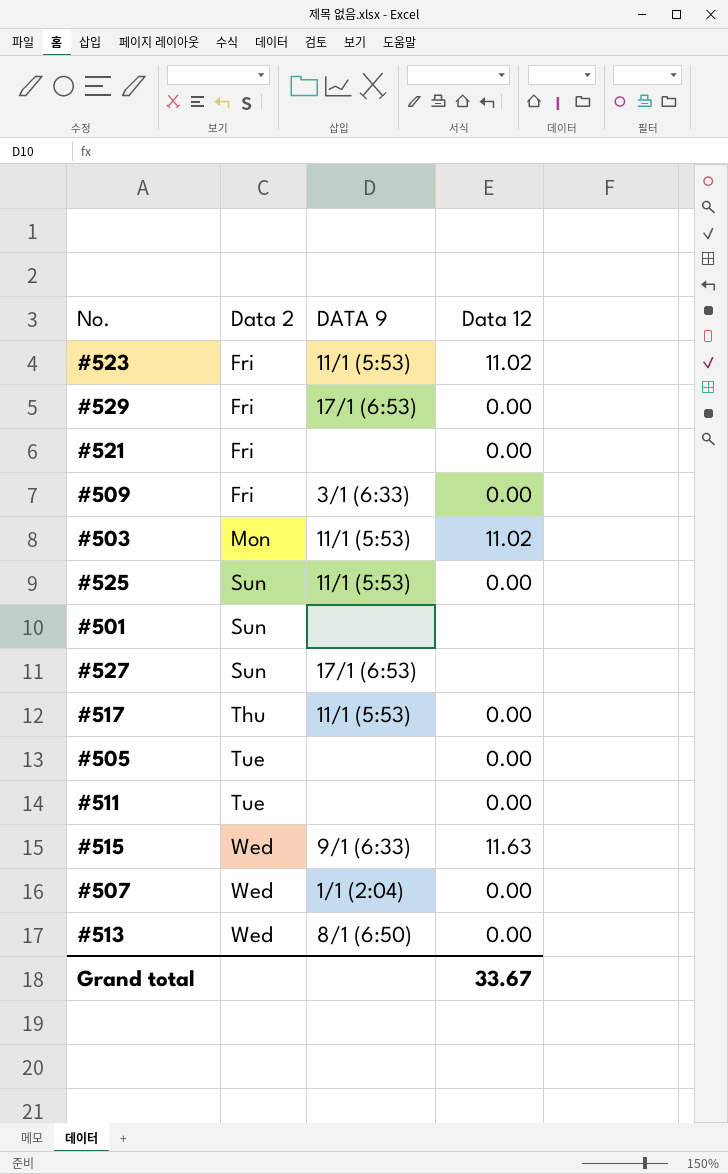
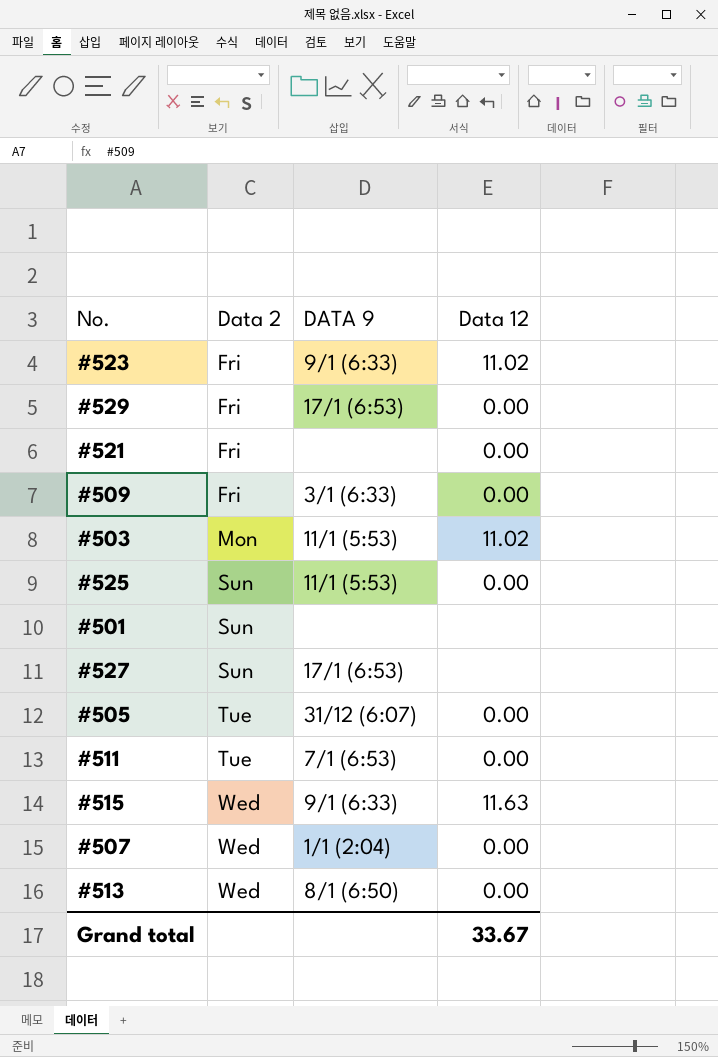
row #517: Thu | 11/1 (5:53) | 0.00 -> none
#523 | DATA 9: 11/1 (5:53) -> 9/1 (6:33)
#505 | DATA 9: none -> 31/12 (6:07)
#511 | DATA 9: none -> 7/1 (6:53)

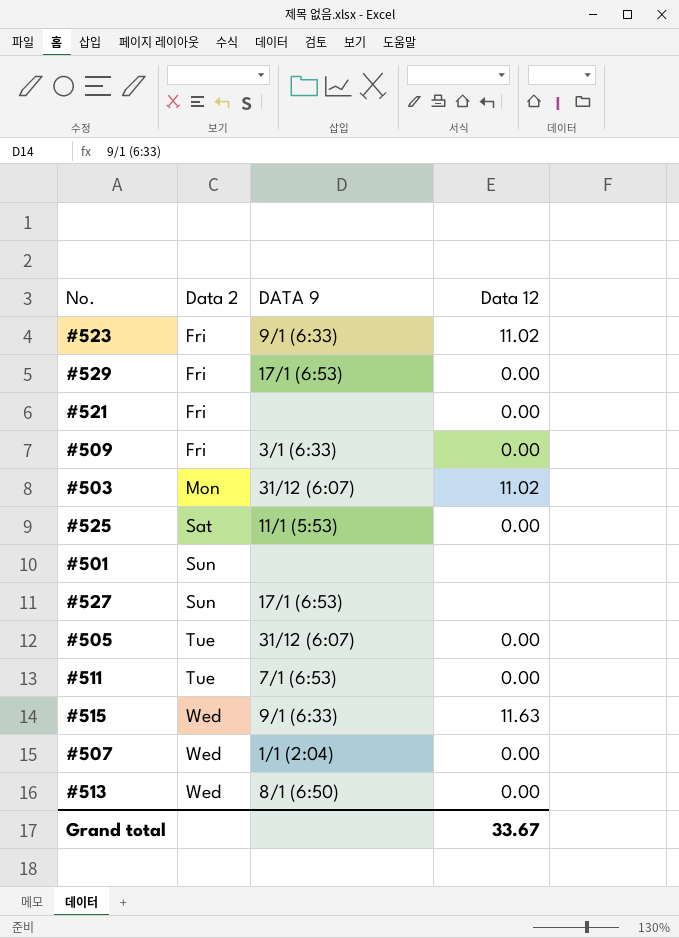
#503 | DATA 9: 11/1 (5:53) -> 31/12 (6:07)
#525 | Data 2: Sun -> Sat

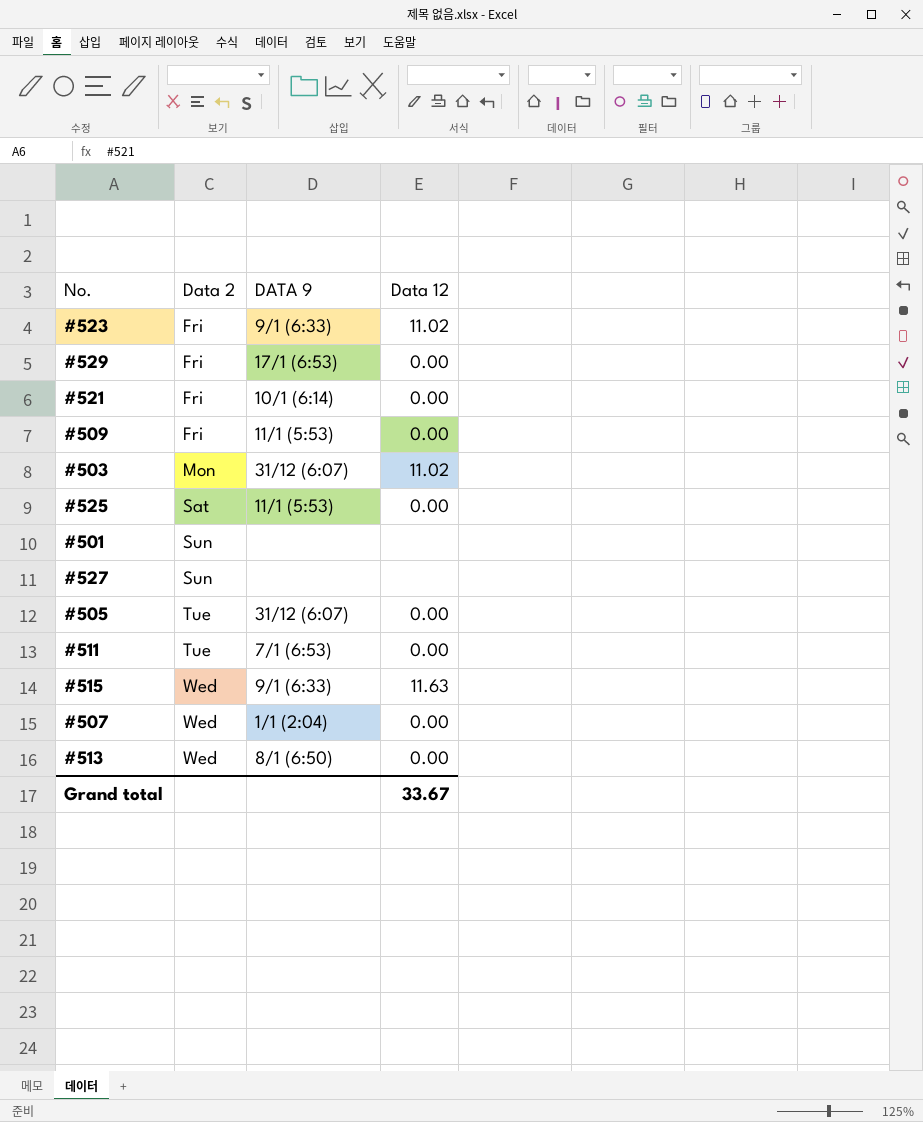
#521 | DATA 9: none -> 10/1 (6:14)
#509 | DATA 9: 3/1 (6:33) -> 11/1 (5:53)
#527 | DATA 9: 17/1 (6:53) -> none

